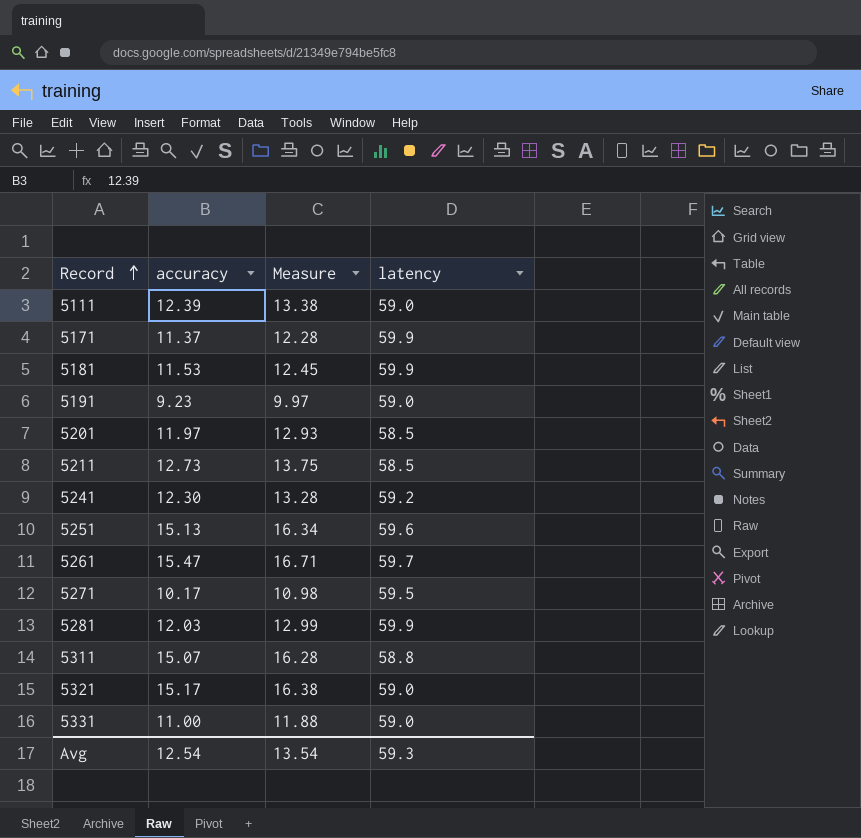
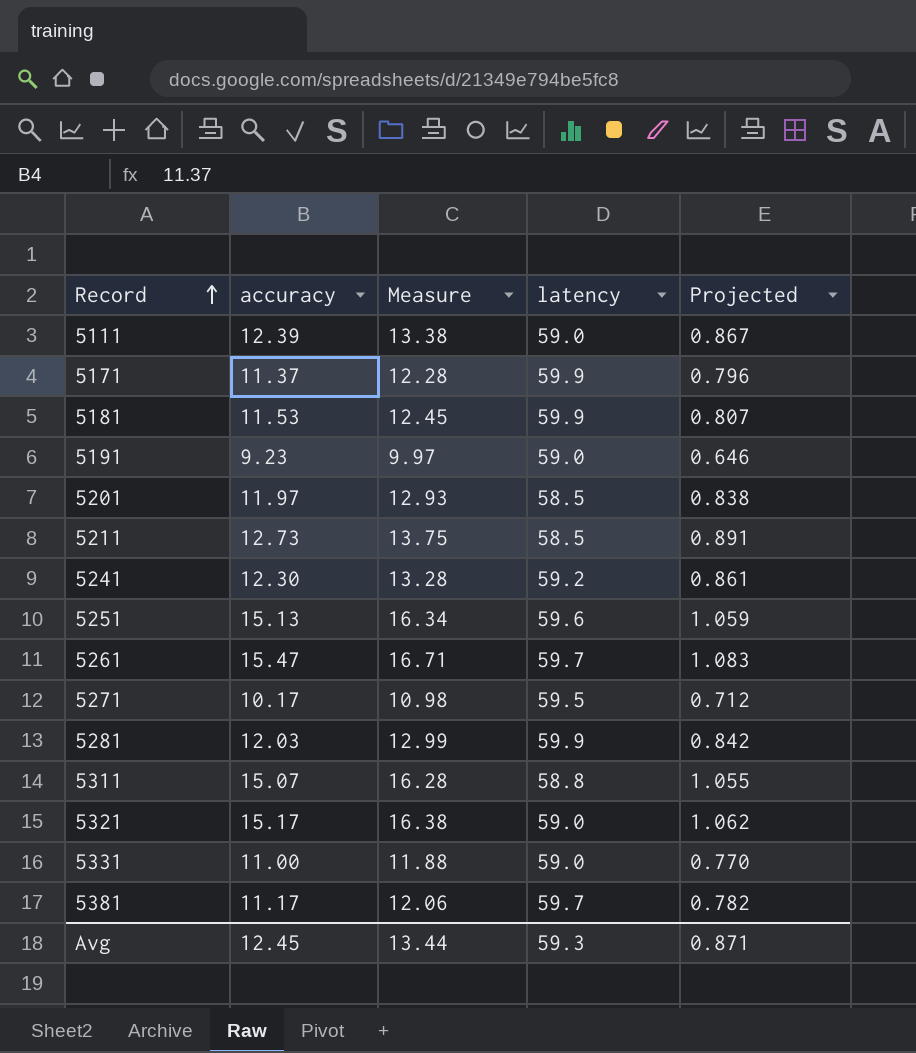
column Projected | formula: none -> [accuracy] * 0.07
row 5381: none -> 11.17 | 12.06 | 59.7 | 0.782
Avg | accuracy: 12.54 -> 12.45
Avg | Measure: 13.54 -> 13.44

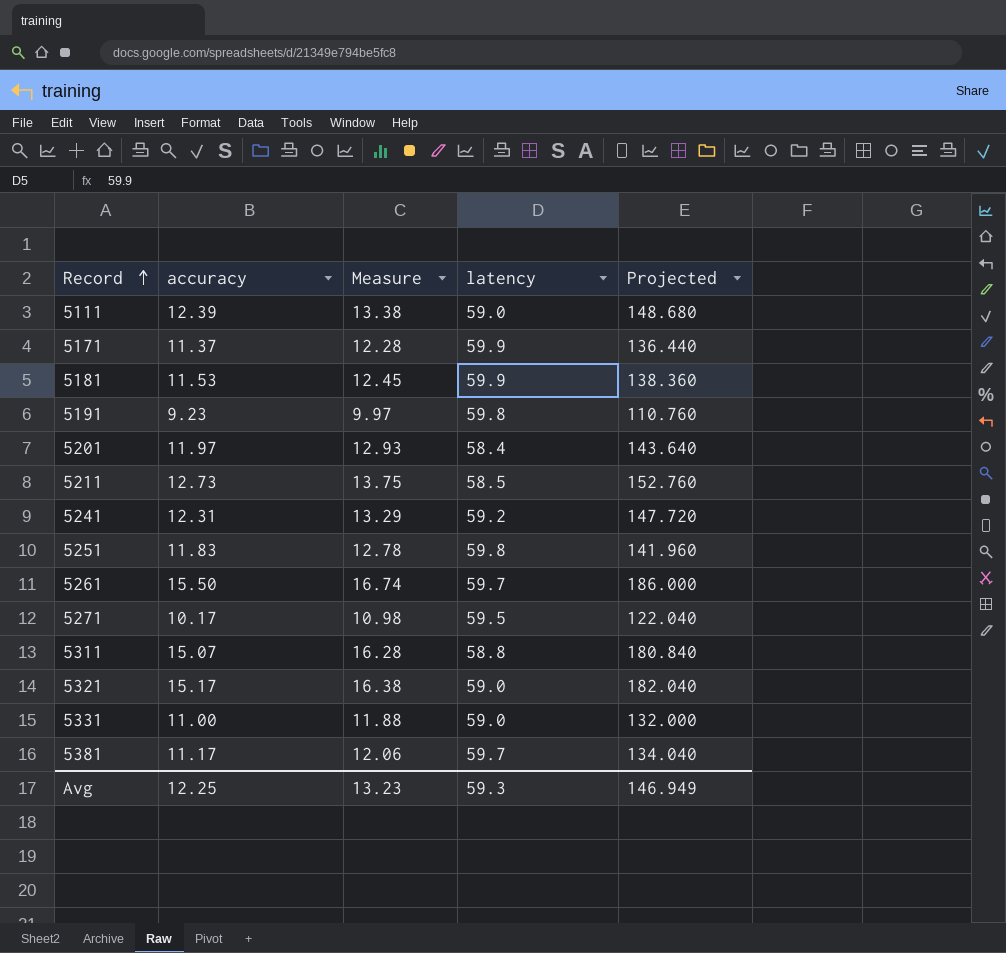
column Projected | formula: [accuracy] * 0.07 -> [accuracy] * 12
row 5281: 12.03 | 12.99 | 59.9 | 0.842 -> none
5191 | latency: 59.0 -> 59.8
5201 | latency: 58.5 -> 58.4
5241 | accuracy: 12.30 -> 12.31
5241 | Measure: 13.28 -> 13.29
5251 | accuracy: 15.13 -> 11.83
5251 | Measure: 16.34 -> 12.78
5251 | latency: 59.6 -> 59.8
5261 | accuracy: 15.47 -> 15.50
5261 | Measure: 16.71 -> 16.74
Avg | accuracy: 12.45 -> 12.25
Avg | Measure: 13.44 -> 13.23
Avg | Projected: 0.871 -> 146.949

